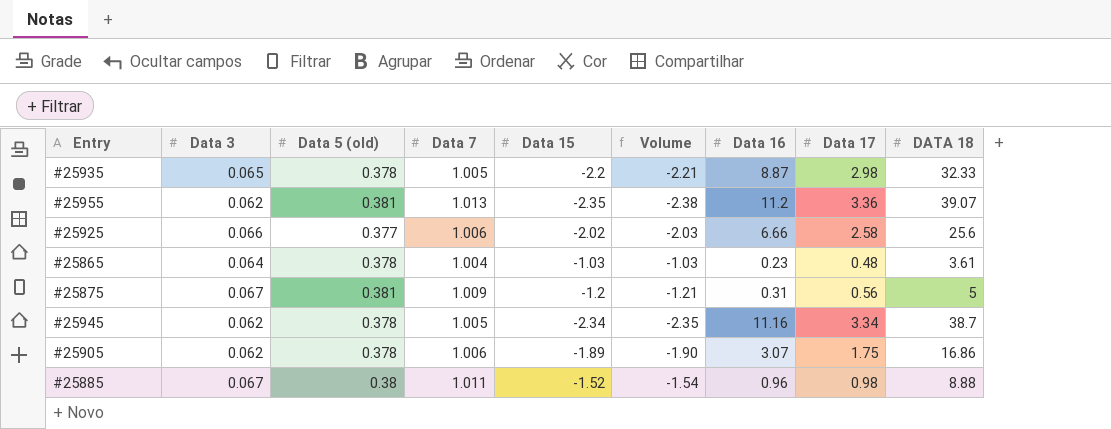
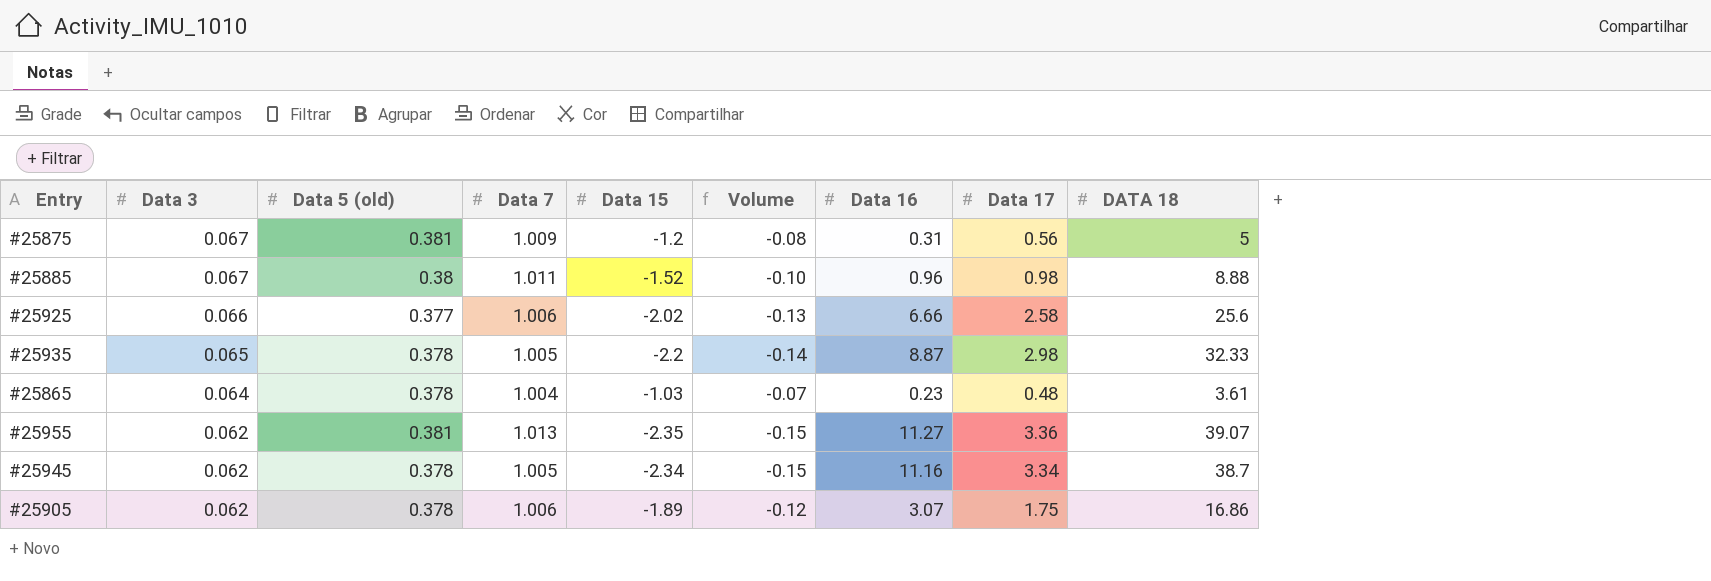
row order: none -> Data 3 descending
column Volume | formula: [Data 7] * [Data 15] -> [Data 3] * [Data 15]
#25955 | Data 16: 11.2 -> 11.27

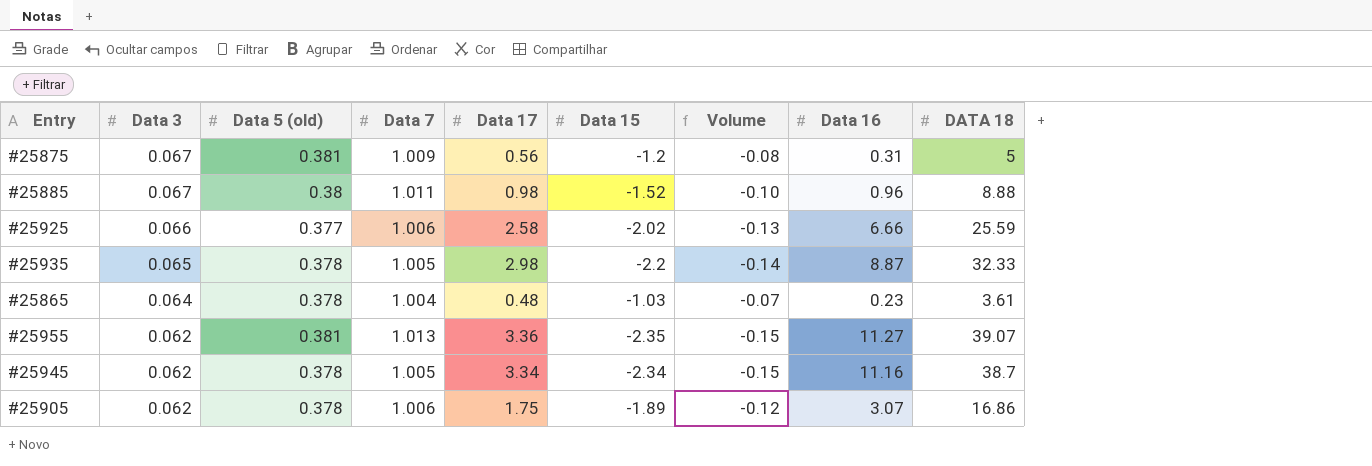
column Data 17 | position: 8 -> 5
#25925 | DATA 18: 25.6 -> 25.59

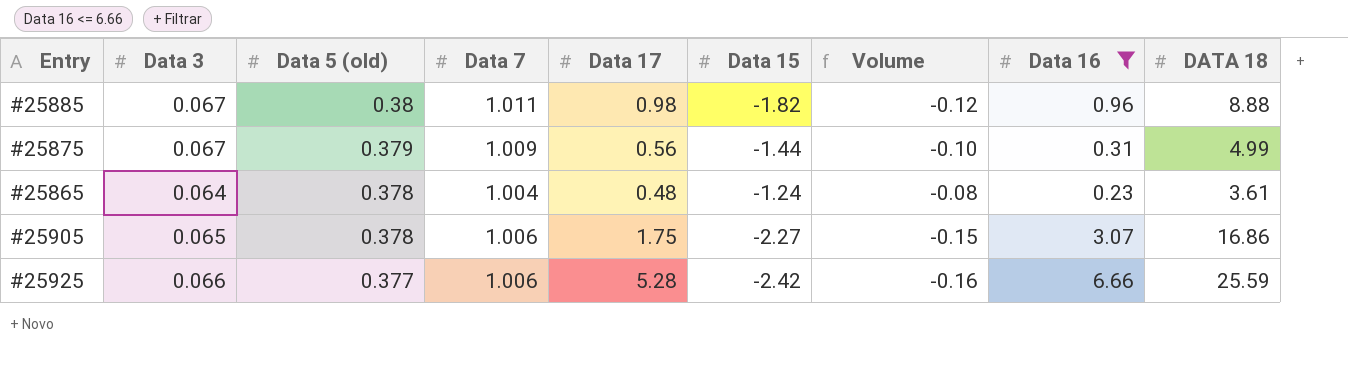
filter: none -> Data 16 <= 6.66
row order: Data 3 descending -> Data 5 (old) descending
#25885 | Data 15: -1.52 -> -1.82
#25885 | Volume: -0.10 -> -0.12
#25875 | Data 5 (old): 0.381 -> 0.379
#25875 | Data 15: -1.2 -> -1.44
#25875 | Volume: -0.08 -> -0.10
#25875 | DATA 18: 5 -> 4.99
#25865 | Data 15: -1.03 -> -1.24
#25865 | Volume: -0.07 -> -0.08
#25905 | Data 3: 0.062 -> 0.065
#25905 | Data 15: -1.89 -> -2.27
#25905 | Volume: -0.12 -> -0.15
#25925 | Data 17: 2.58 -> 5.28
#25925 | Data 15: -2.02 -> -2.42
#25925 | Volume: -0.13 -> -0.16

